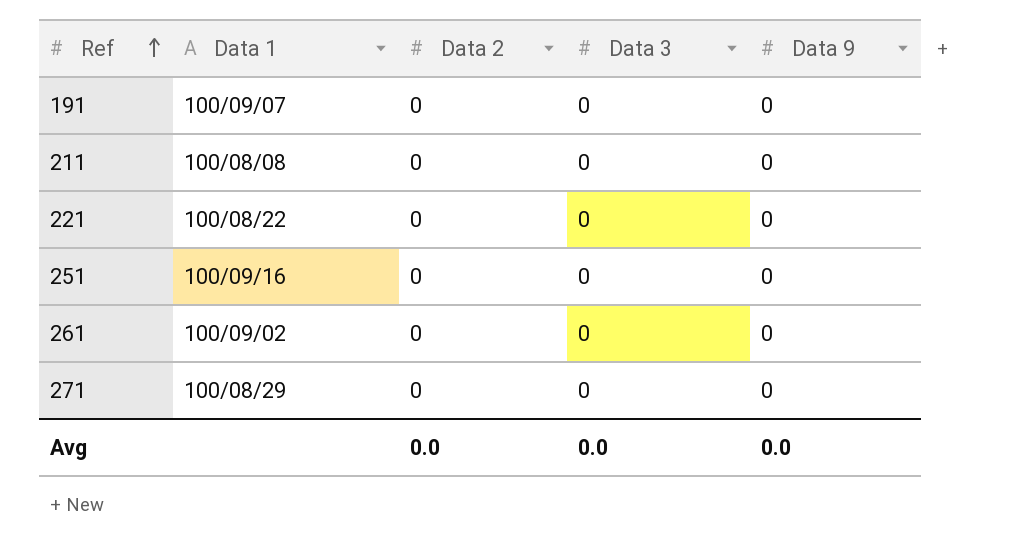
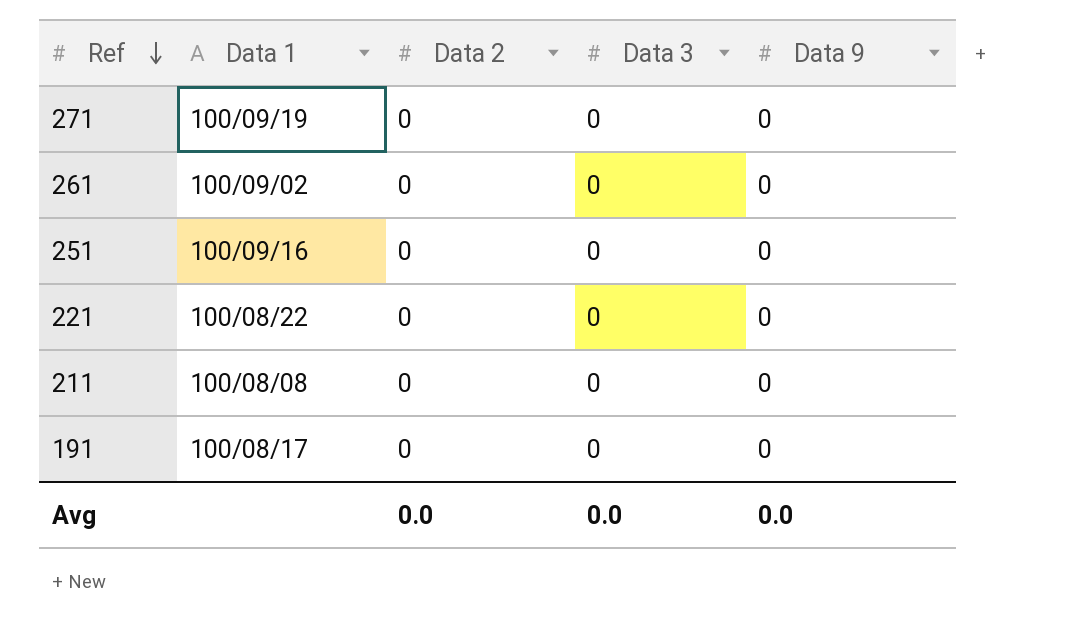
row order: Ref ascending -> Ref descending
271 | Data 1: 100/08/29 -> 100/09/19
191 | Data 1: 100/09/07 -> 100/08/17

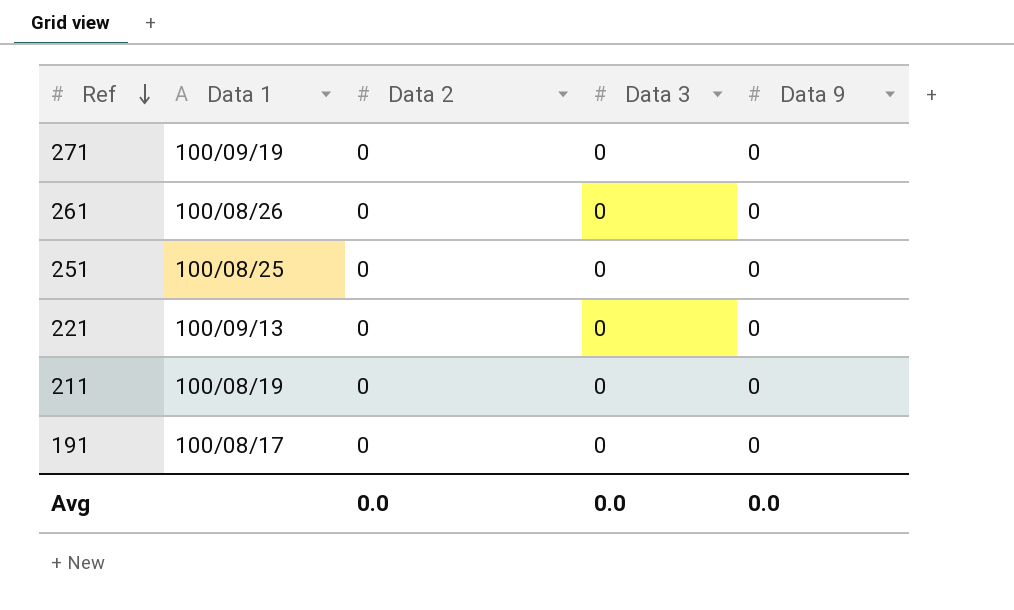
261 | Data 1: 100/09/02 -> 100/08/26
251 | Data 1: 100/09/16 -> 100/08/25
221 | Data 1: 100/08/22 -> 100/09/13
211 | Data 1: 100/08/08 -> 100/08/19

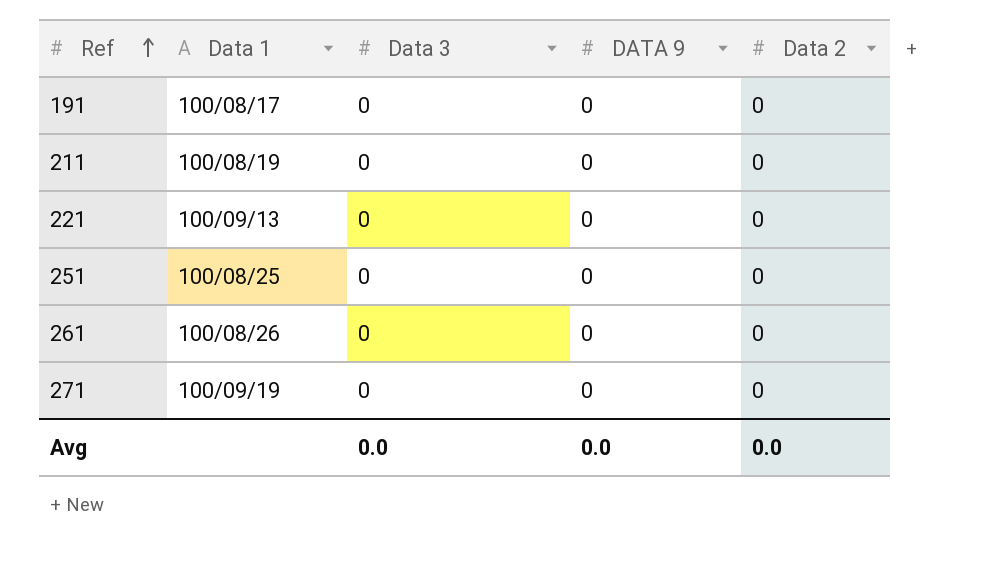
row order: Ref descending -> Ref ascending
column name: Data 9 -> DATA 9
column Data 2 | position: 3 -> 5

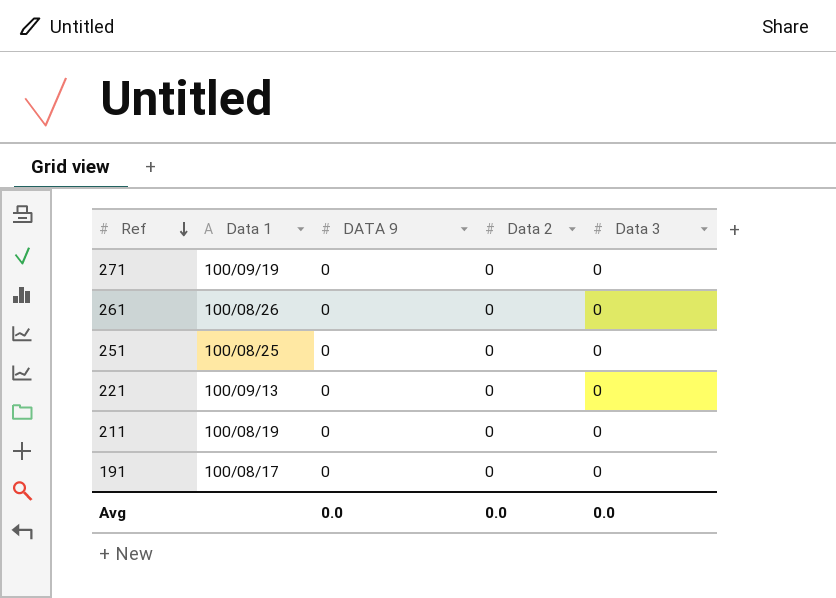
row order: Ref ascending -> Ref descending
column Data 3 | position: 3 -> 5

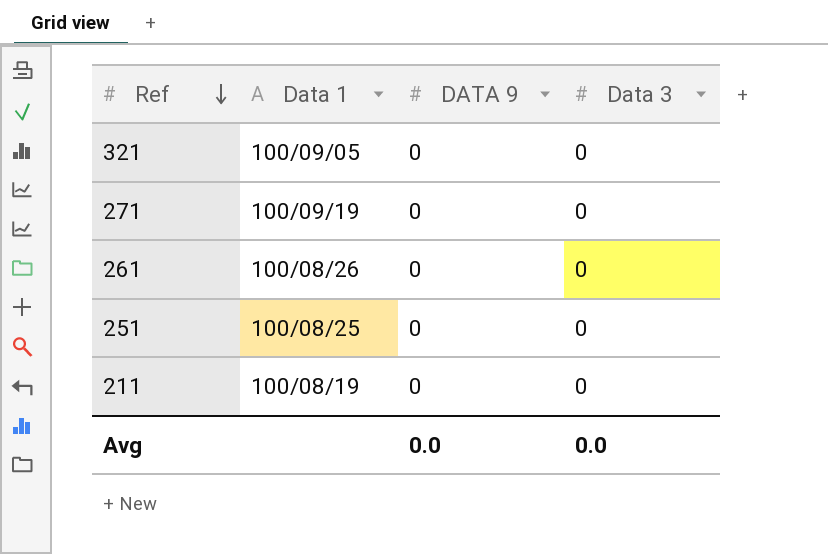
column Data 2 | position: 4 -> none
row 221: 100/09/13 | 0 | 0 | 0 -> none
row 191: 100/08/17 | 0 | 0 | 0 -> none
row 321: none -> 100/09/05 | 0 | 0

